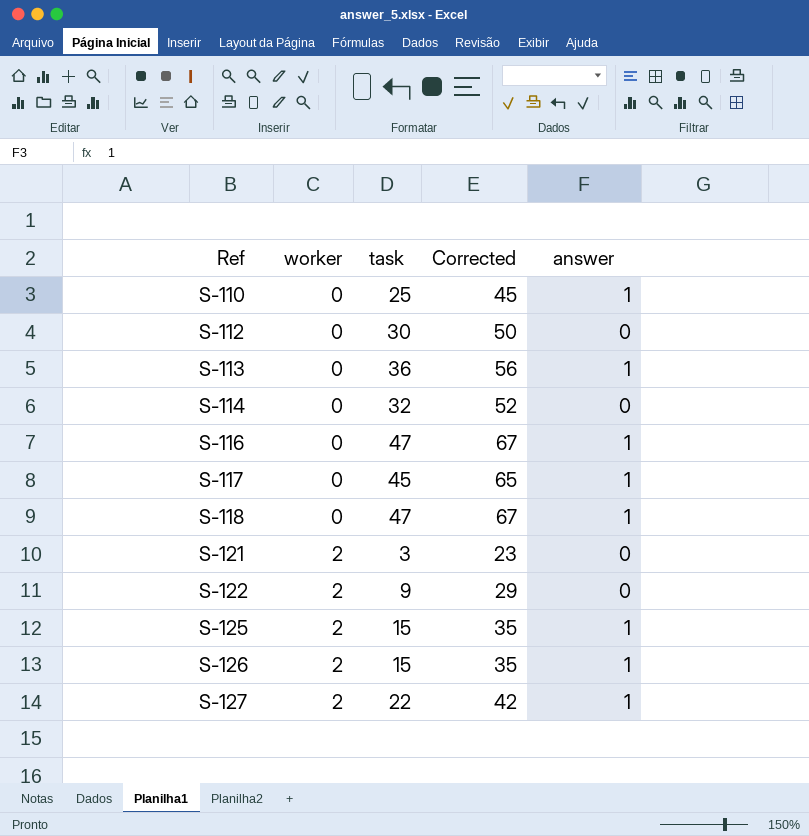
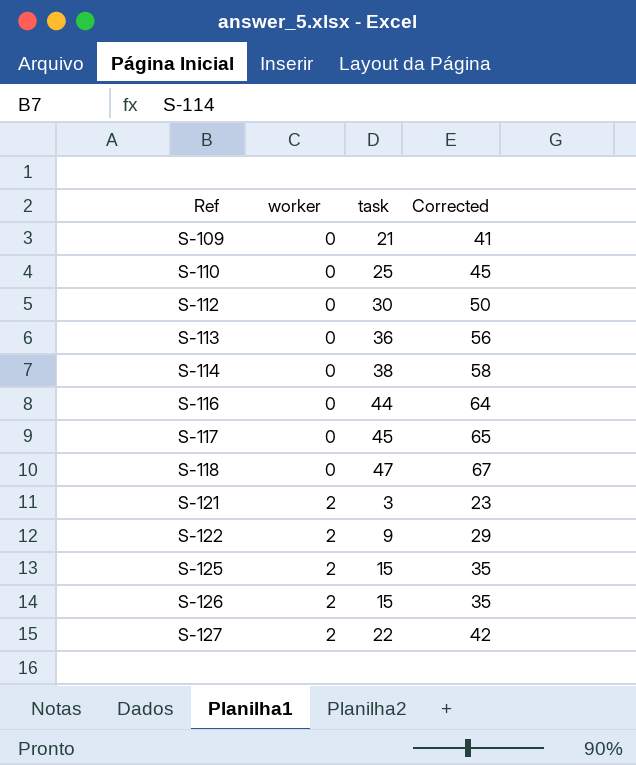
column answer | position: 5 -> none
row S-109: none -> 0 | 21 | 41
S-114 | task: 32 -> 38
S-114 | Corrected: 52 -> 58
S-116 | task: 47 -> 44
S-116 | Corrected: 67 -> 64

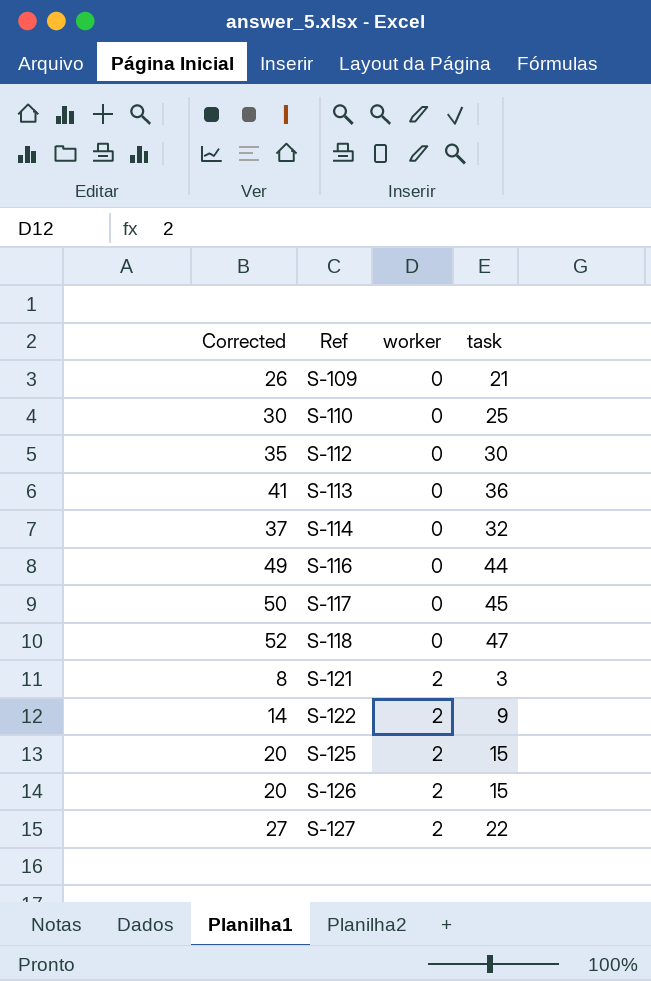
column Corrected | formula: [task] + 20 -> [task] + 5
column Corrected | position: 4 -> 1
S-114 | task: 38 -> 32

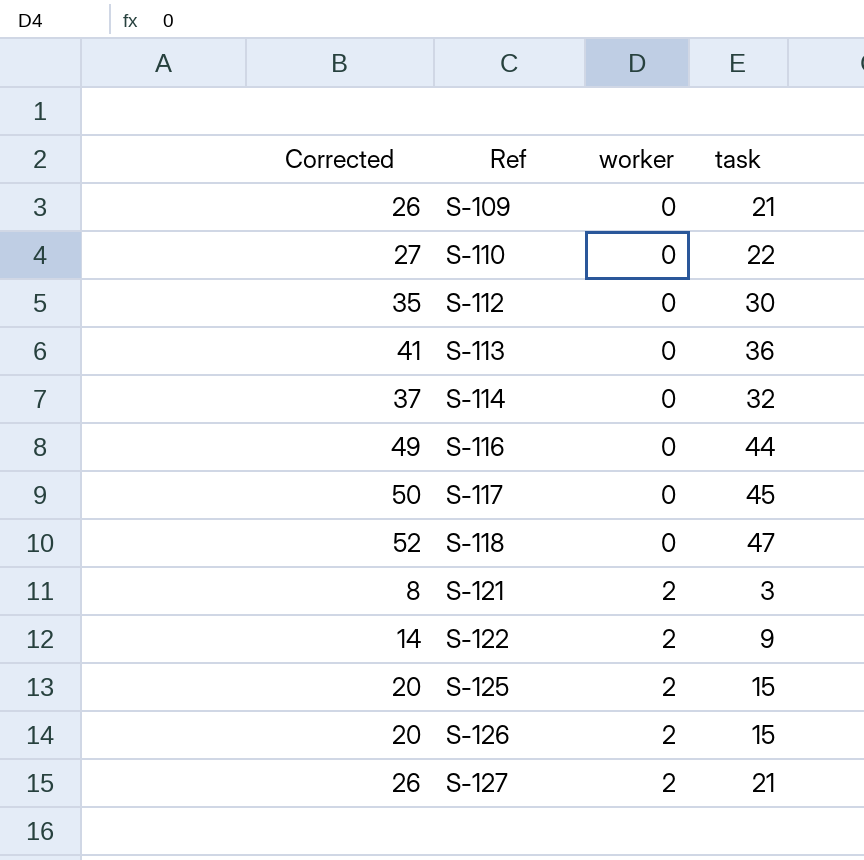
S-110 | Corrected: 30 -> 27
S-110 | task: 25 -> 22
S-127 | Corrected: 27 -> 26
S-127 | task: 22 -> 21

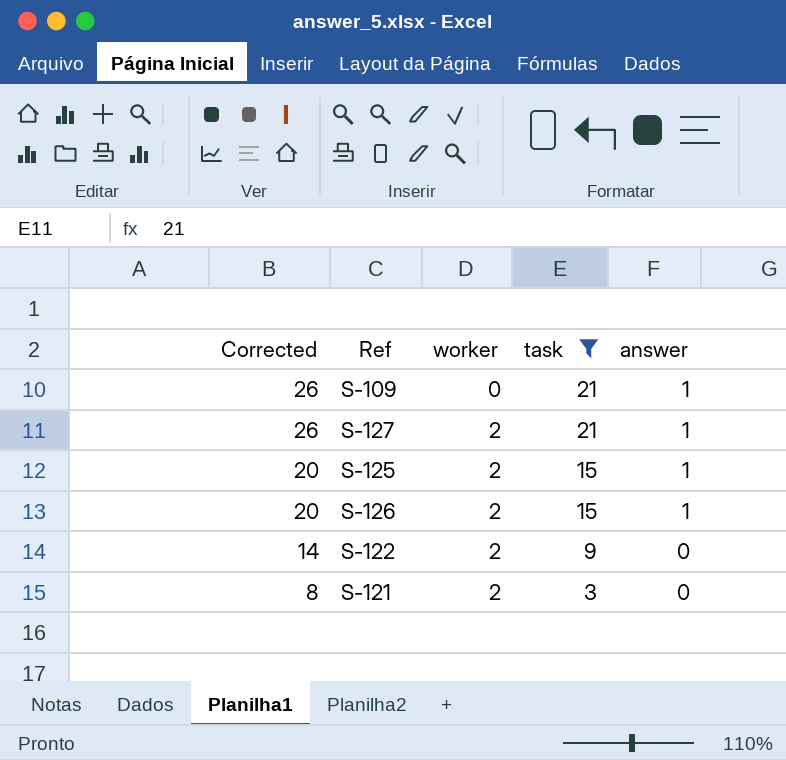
filter: none -> task <= 21
row order: Ref ascending -> Corrected descending
column answer | position: none -> 5

